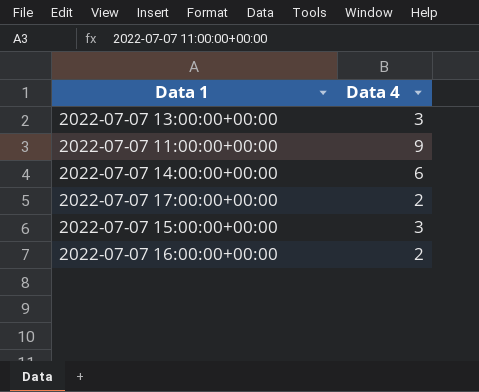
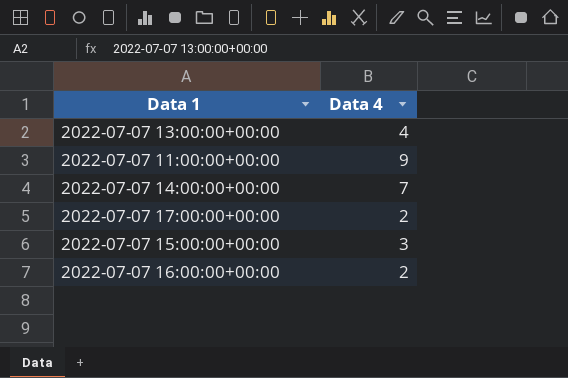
2022-07-07 13:00:00+00:00 | Data 4: 3 -> 4
2022-07-07 14:00:00+00:00 | Data 4: 6 -> 7

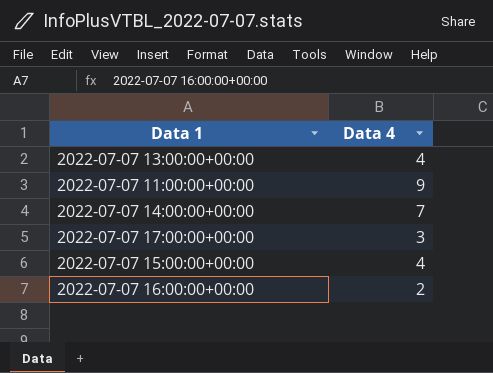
2022-07-07 17:00:00+00:00 | Data 4: 2 -> 3
2022-07-07 15:00:00+00:00 | Data 4: 3 -> 4

